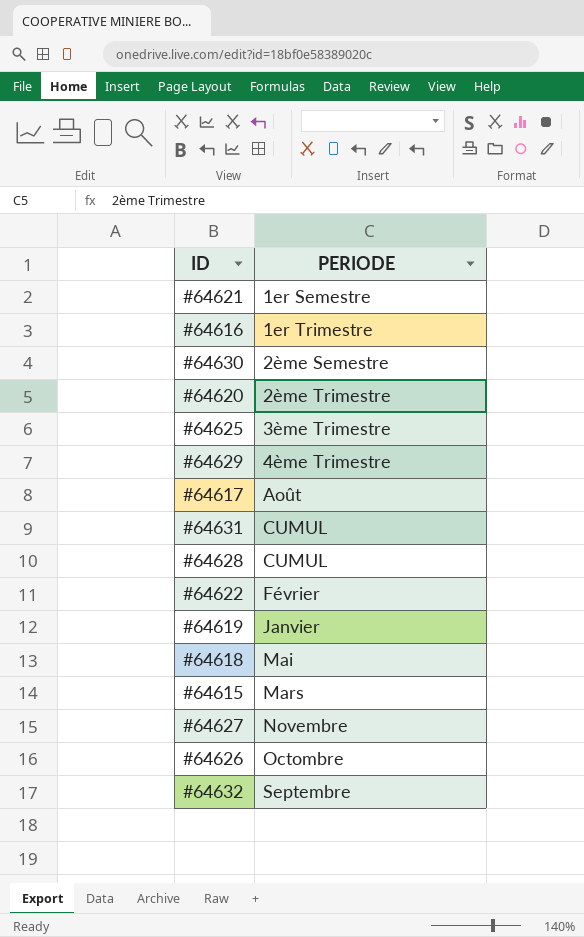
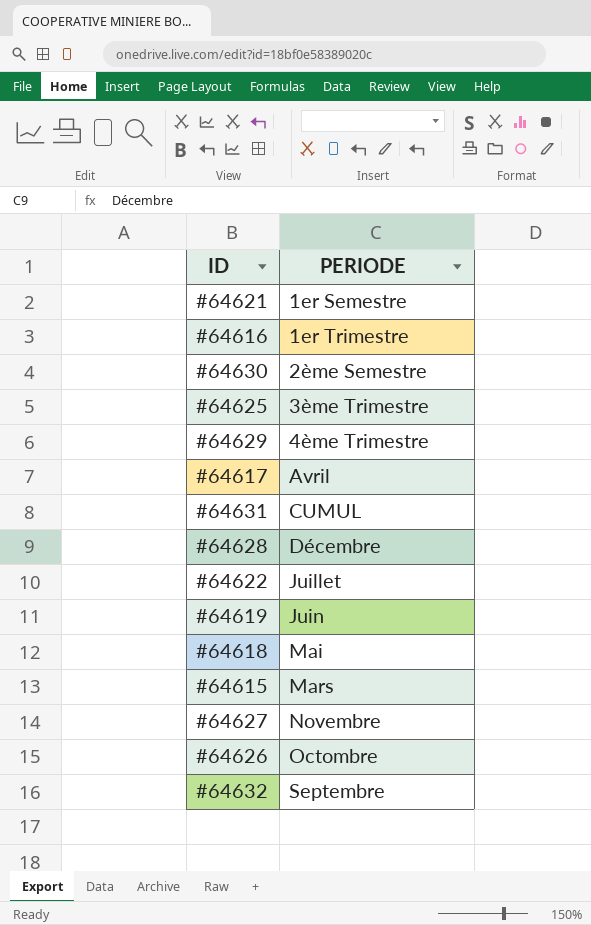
row #64620: 2ème Trimestre -> none
#64617 | PERIODE: Août -> Avril
#64628 | PERIODE: CUMUL -> Décembre
#64622 | PERIODE: Février -> Juillet
#64619 | PERIODE: Janvier -> Juin

